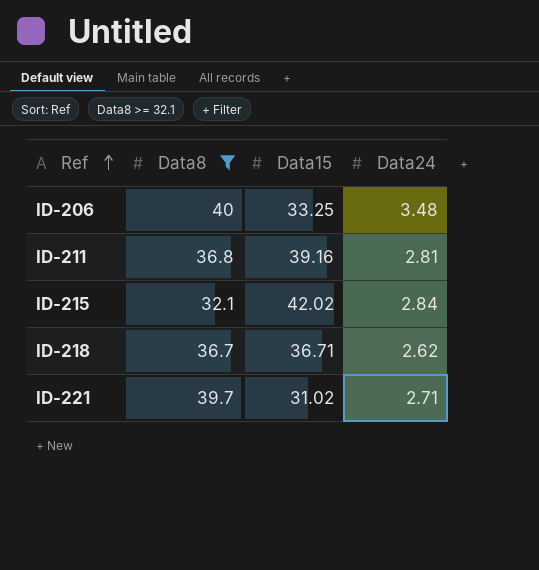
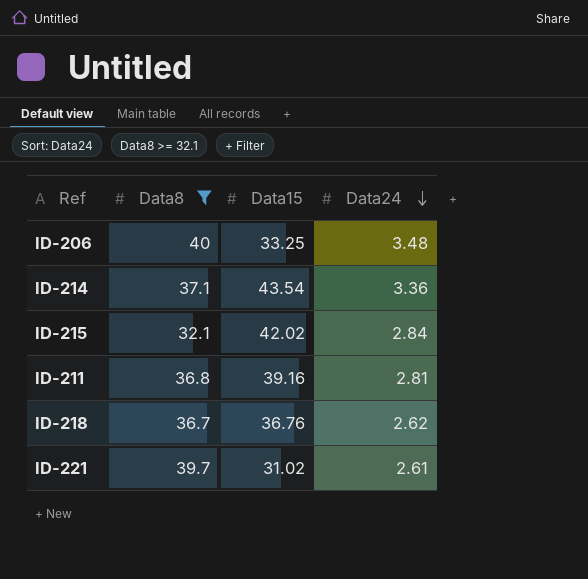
row order: Ref ascending -> Data24 descending
row ID-214: none -> 37.1 | 43.54 | 3.36
ID-218 | Data15: 36.71 -> 36.76
ID-221 | Data24: 2.71 -> 2.61

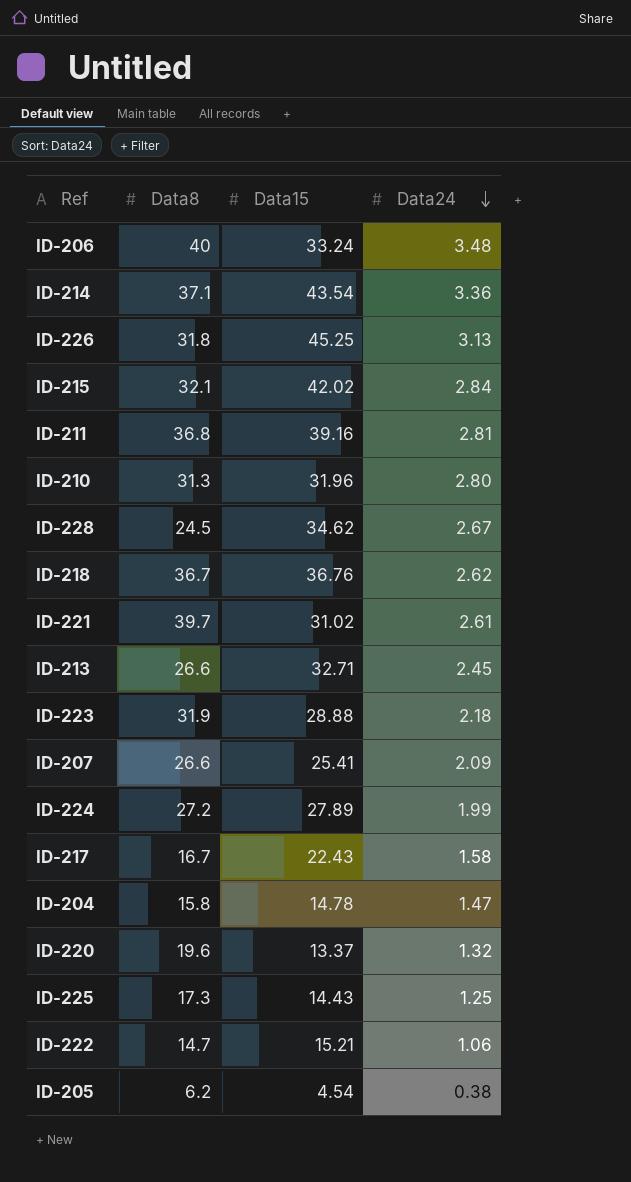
filter: Data8 >= 32.1 -> none
ID-206 | Data15: 33.25 -> 33.24

